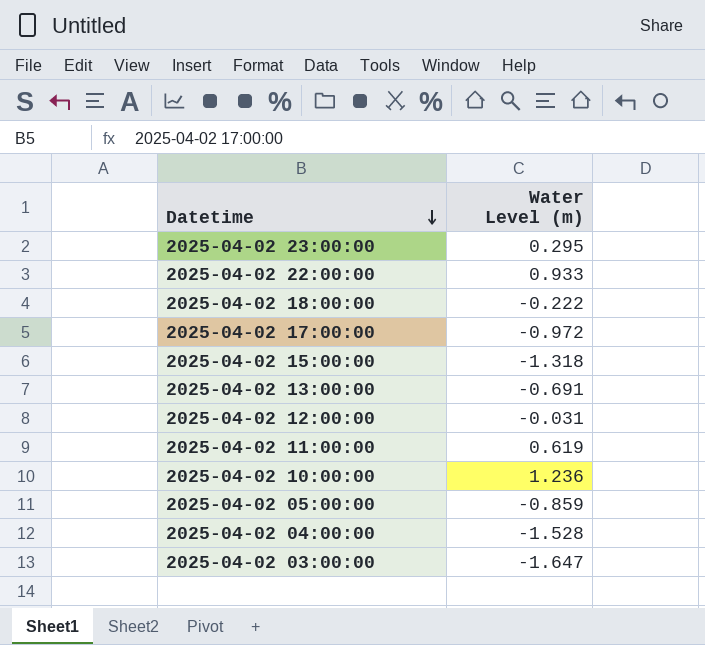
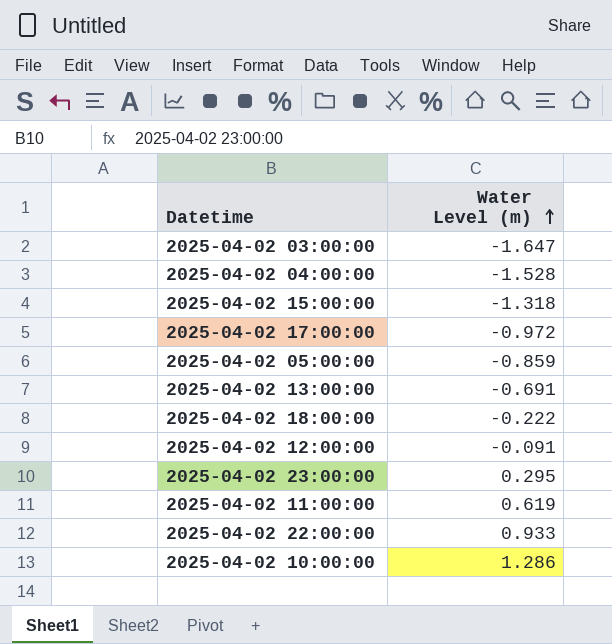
row order: Datetime descending -> Water Level (m) ascending
2025-04-02 12:00:00 | Water Level (m): -0.031 -> -0.091
2025-04-02 10:00:00 | Water Level (m): 1.236 -> 1.286

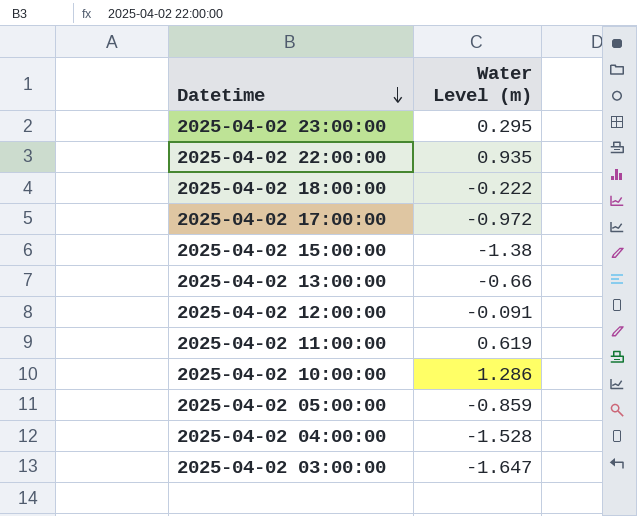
row order: Water Level (m) ascending -> Datetime descending
2025-04-02 22:00:00 | Water Level (m): 0.933 -> 0.935
2025-04-02 15:00:00 | Water Level (m): -1.318 -> -1.38
2025-04-02 13:00:00 | Water Level (m): -0.691 -> -0.66

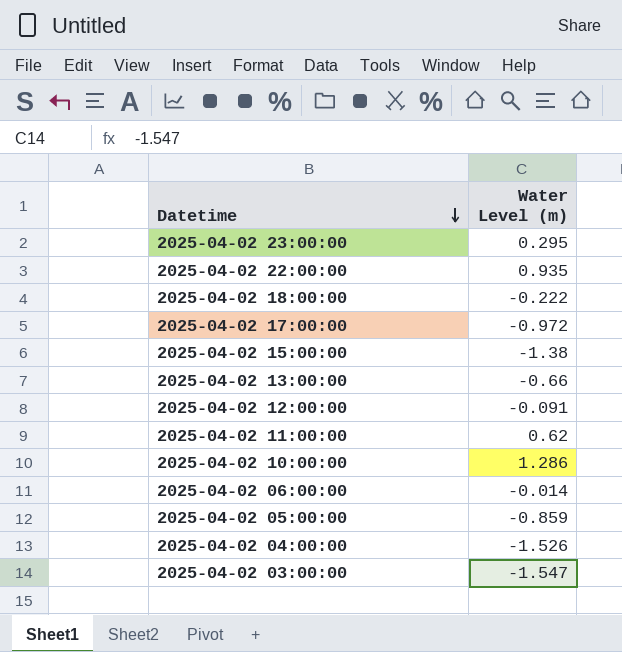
2025-04-02 11:00:00 | Water Level (m): 0.619 -> 0.62
row 2025-04-02 06:00:00: none -> -0.014
2025-04-02 04:00:00 | Water Level (m): -1.528 -> -1.526
2025-04-02 03:00:00 | Water Level (m): -1.647 -> -1.547

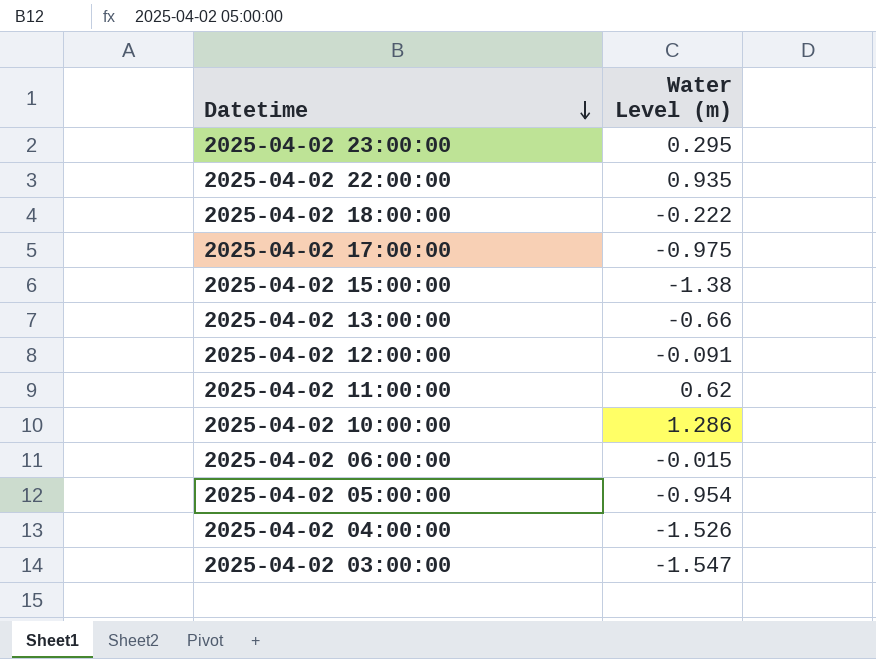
2025-04-02 17:00:00 | Water Level (m): -0.972 -> -0.975
2025-04-02 06:00:00 | Water Level (m): -0.014 -> -0.015
2025-04-02 05:00:00 | Water Level (m): -0.859 -> -0.954

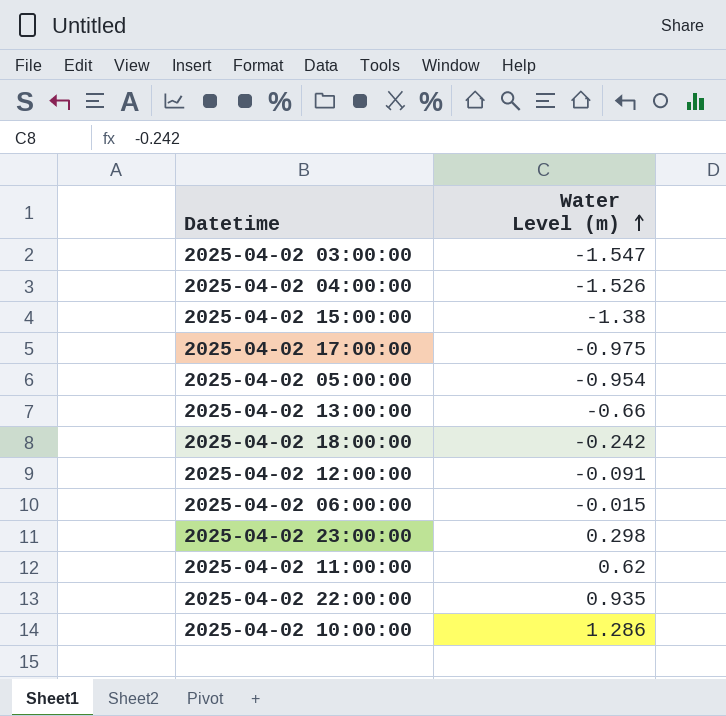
row order: Datetime descending -> Water Level (m) ascending
2025-04-02 18:00:00 | Water Level (m): -0.222 -> -0.242
2025-04-02 23:00:00 | Water Level (m): 0.295 -> 0.298

